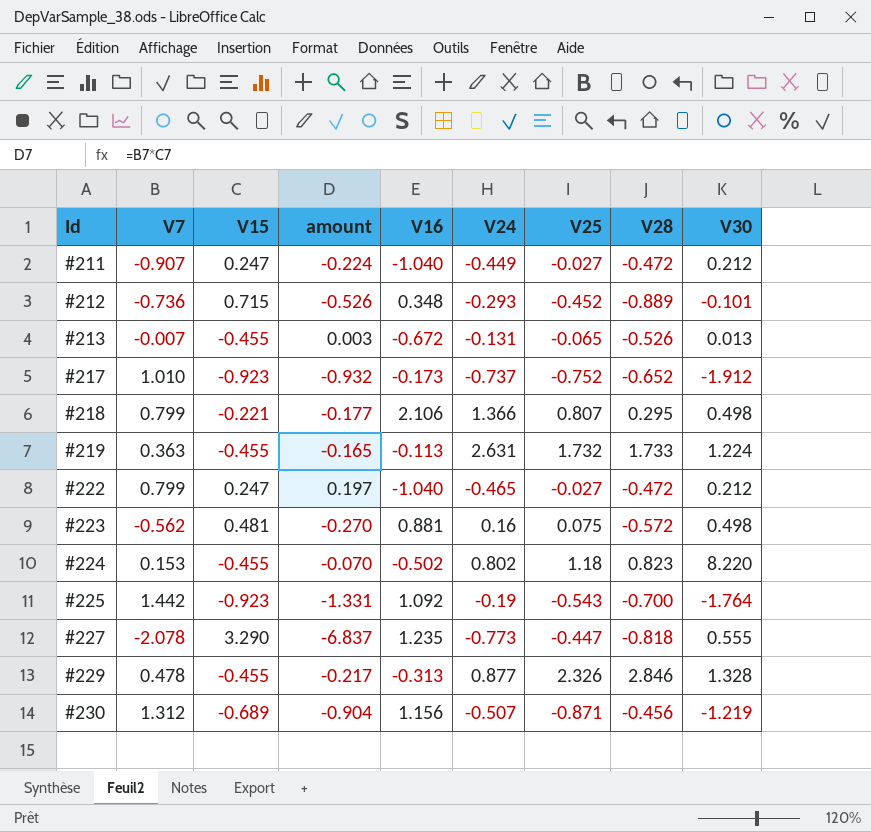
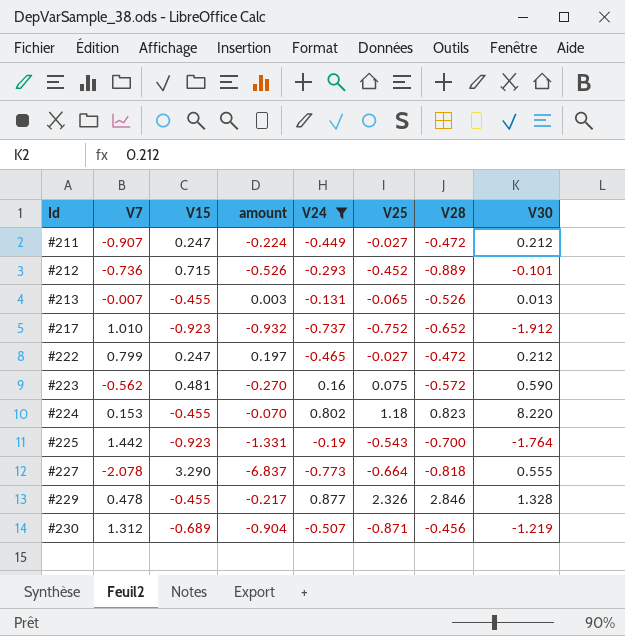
filter: none -> V24 <= 0.877
column V16 | position: 5 -> none
#223 | V30: 0.498 -> 0.590
#227 | V25: -0.447 -> -0.664

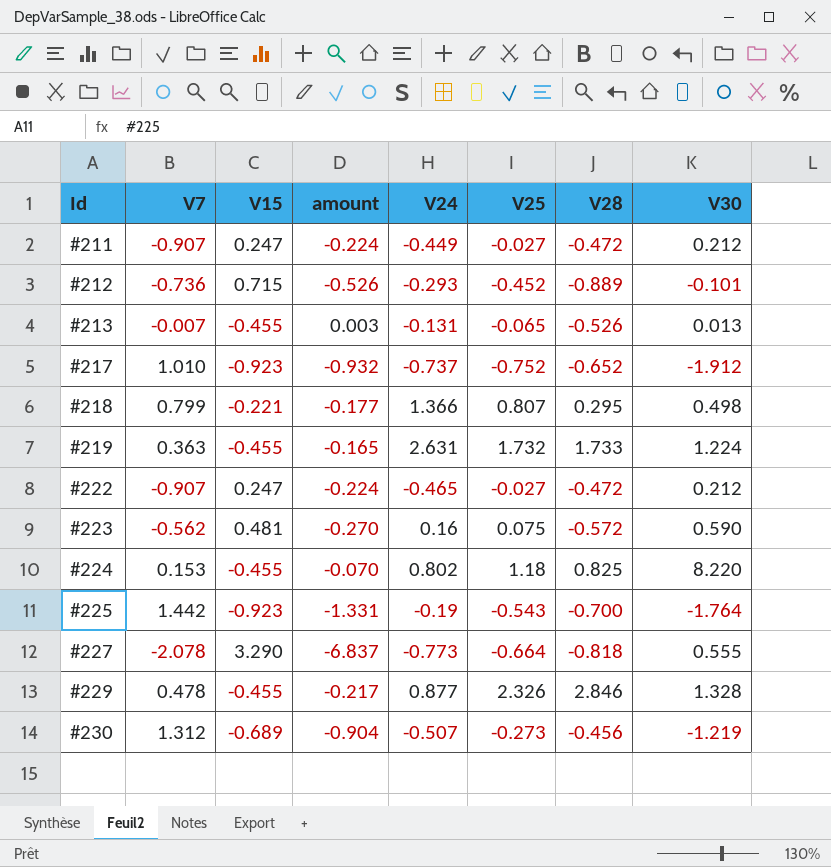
filter: V24 <= 0.877 -> none
#222 | V7: 0.799 -> -0.907
#222 | amount: 0.197 -> -0.224
#224 | V28: 0.823 -> 0.825
#230 | V25: -0.871 -> -0.273

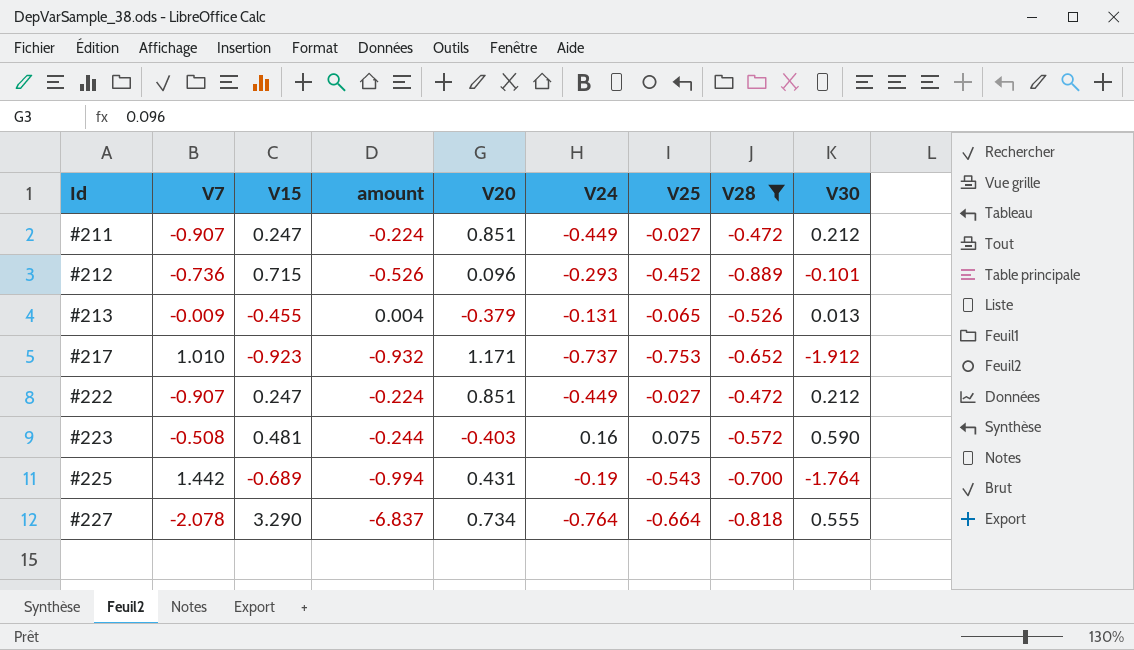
filter: none -> V28 <= -0.472
column V20 | position: none -> 5
#213 | V7: -0.007 -> -0.009
#213 | amount: 0.003 -> 0.004
#217 | V25: -0.752 -> -0.753
#222 | V24: -0.465 -> -0.449
#223 | V7: -0.562 -> -0.508
#223 | amount: -0.270 -> -0.244
#225 | V15: -0.923 -> -0.689
#225 | amount: -1.331 -> -0.994
#227 | V24: -0.773 -> -0.764

